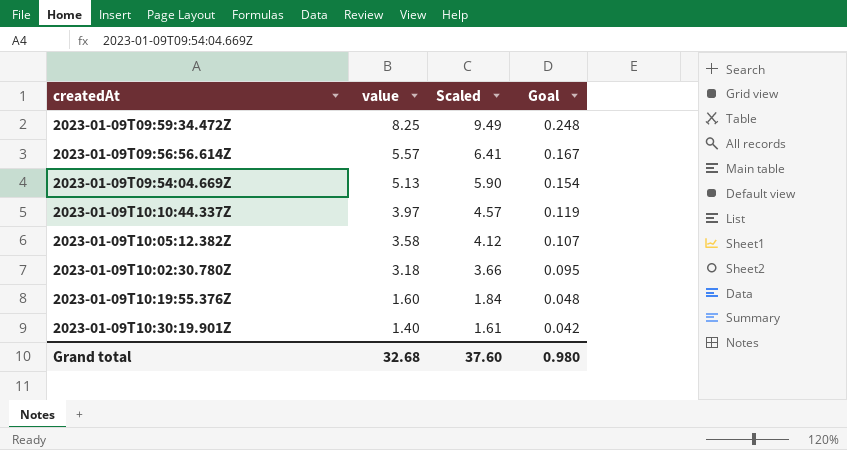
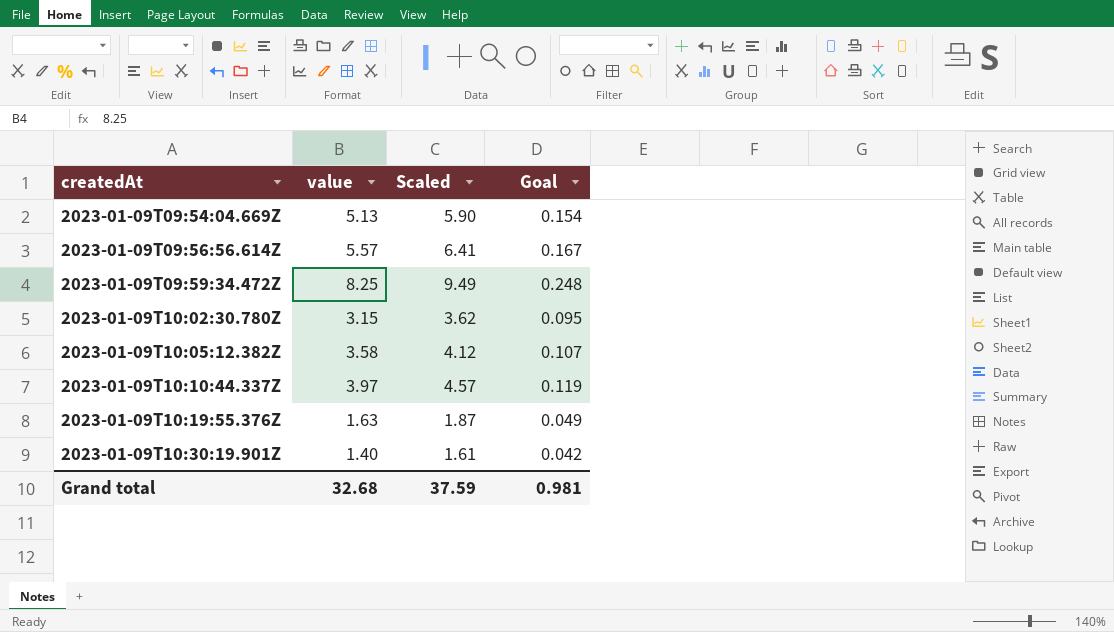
row order: value descending -> createdAt ascending
2023-01-09T10:02:30.780Z | value: 3.18 -> 3.15
2023-01-09T10:02:30.780Z | Scaled: 3.66 -> 3.62
2023-01-09T10:19:55.376Z | value: 1.60 -> 1.63
2023-01-09T10:19:55.376Z | Scaled: 1.84 -> 1.87
2023-01-09T10:19:55.376Z | Goal: 0.048 -> 0.049
Grand total | Scaled: 37.60 -> 37.59
Grand total | Goal: 0.980 -> 0.981

